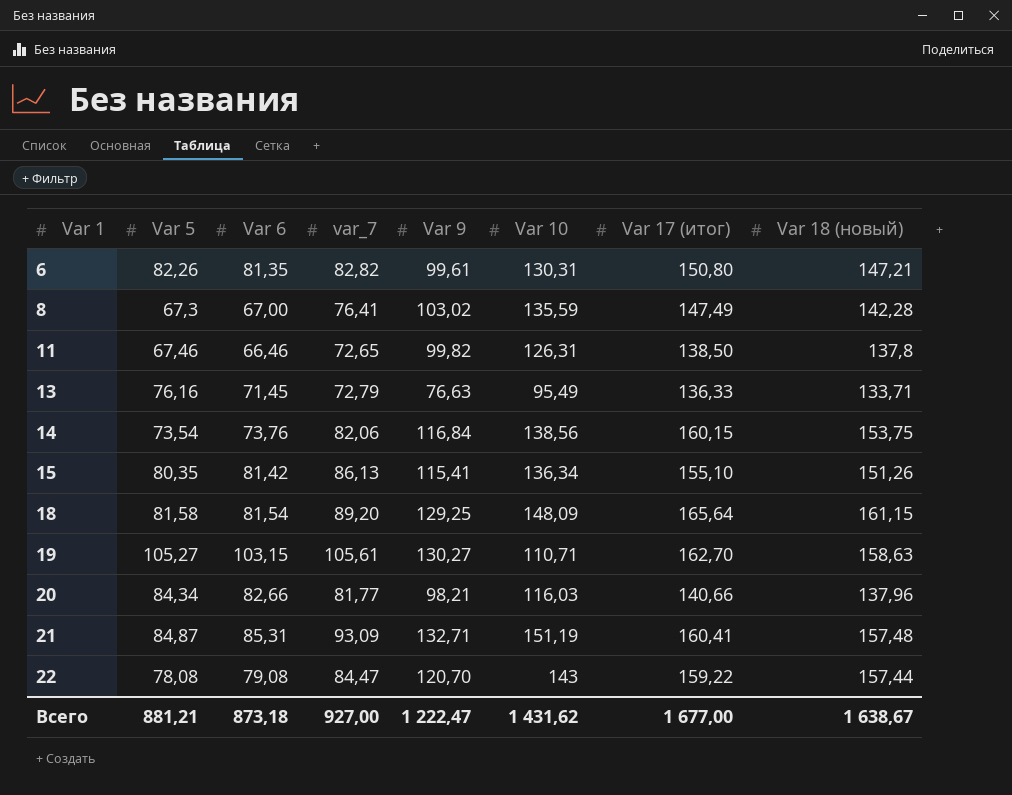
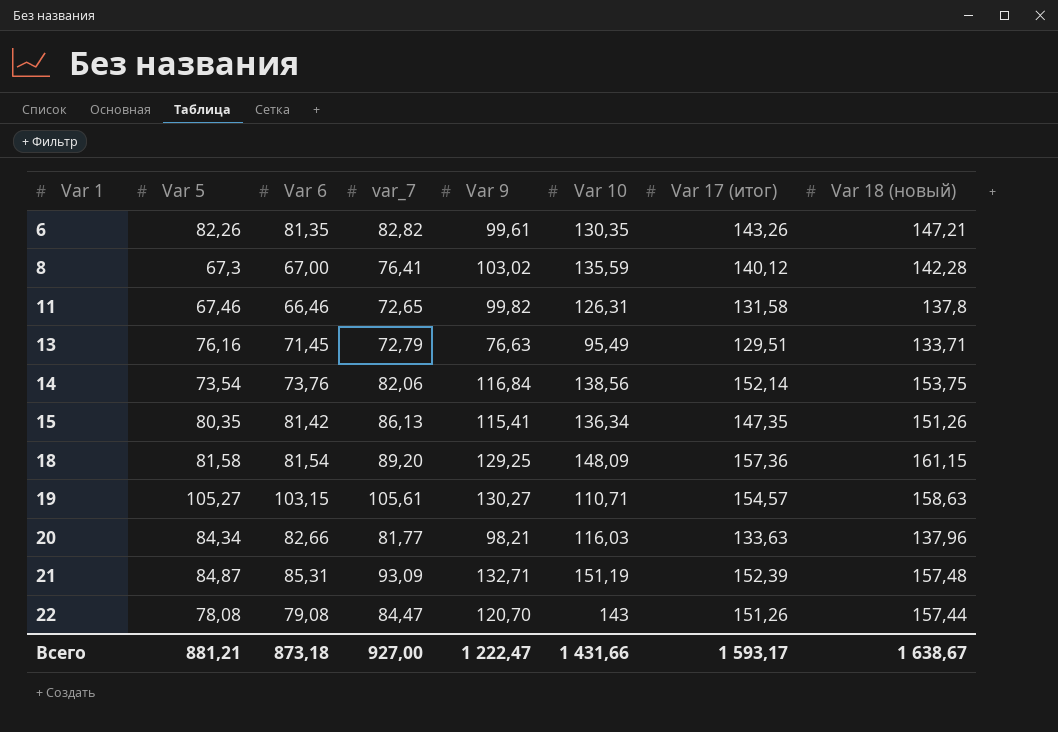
6 | Var 10: 130,31 -> 130,35
6 | Var 17 (итог): 150,80 -> 143,26
8 | Var 17 (итог): 147,49 -> 140,12
11 | Var 17 (итог): 138,50 -> 131,58
13 | Var 17 (итог): 136,33 -> 129,51
14 | Var 17 (итог): 160,15 -> 152,14
15 | Var 17 (итог): 155,10 -> 147,35
18 | Var 17 (итог): 165,64 -> 157,36
19 | Var 17 (итог): 162,70 -> 154,57
20 | Var 17 (итог): 140,66 -> 133,63
21 | Var 17 (итог): 160,41 -> 152,39
22 | Var 17 (итог): 159,22 -> 151,26
Всего | Var 10: 1 431,62 -> 1 431,66
Всего | Var 17 (итог): 1 677,00 -> 1 593,17

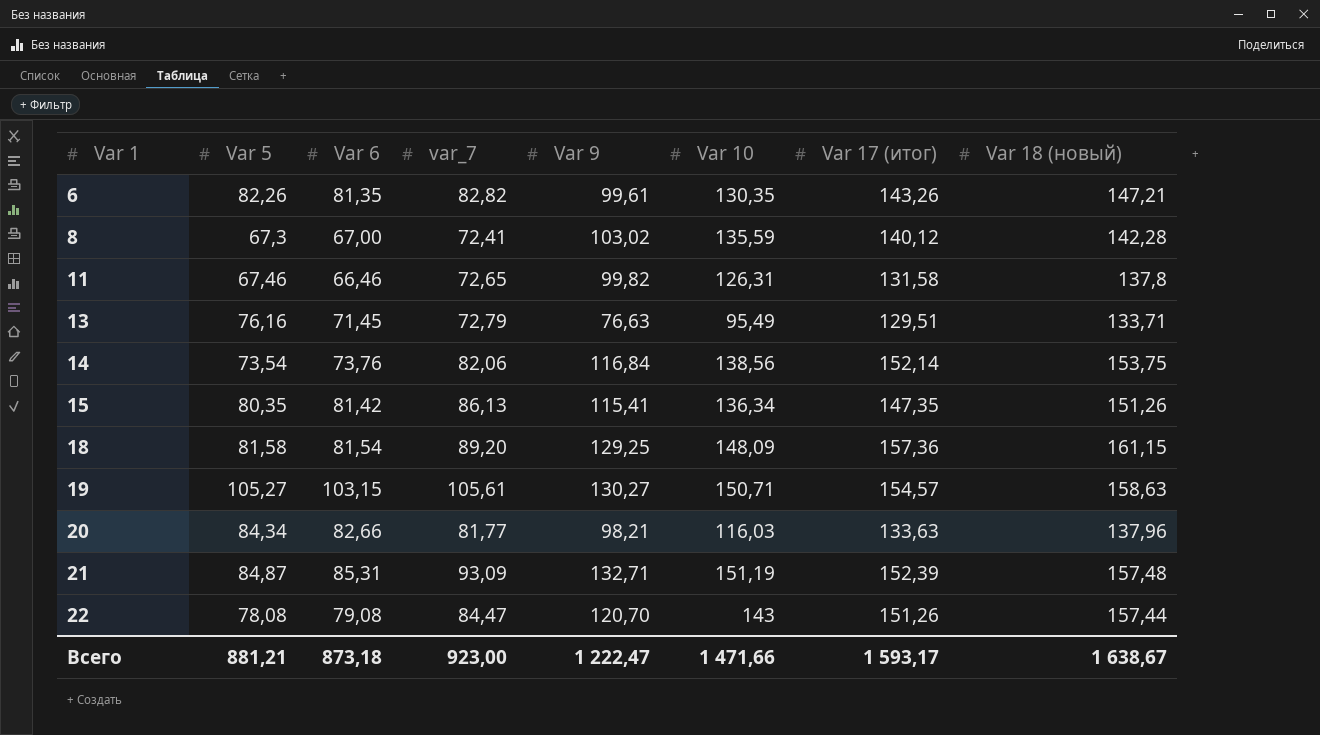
8 | var_7: 76,41 -> 72,41
19 | Var 10: 110,71 -> 150,71
Всего | var_7: 927,00 -> 923,00
Всего | Var 10: 1 431,66 -> 1 471,66

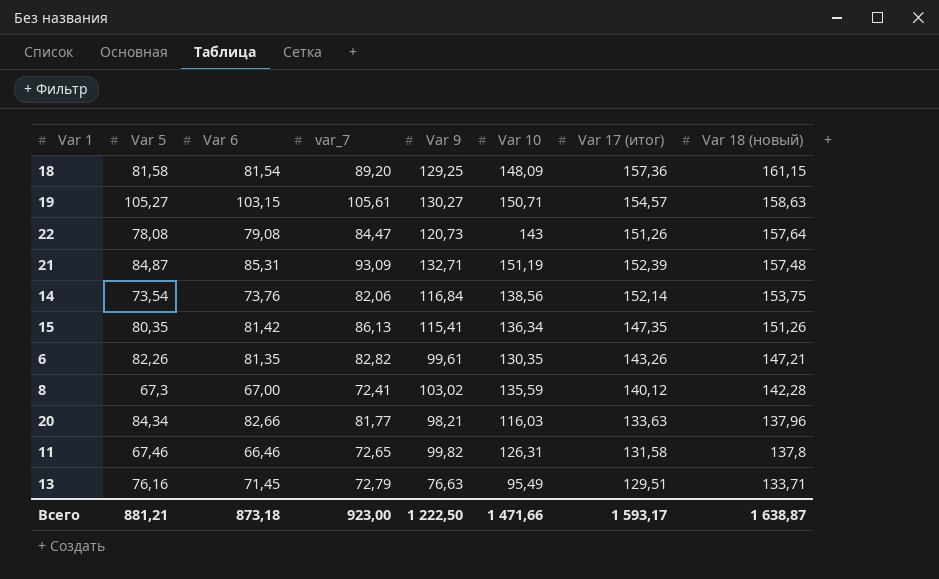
row order: Var 1 ascending -> Var 18 (новый) descending
22 | Var 9: 120,70 -> 120,73
22 | Var 18 (новый): 157,44 -> 157,64
Всего | Var 9: 1 222,47 -> 1 222,50
Всего | Var 18 (новый): 1 638,67 -> 1 638,87

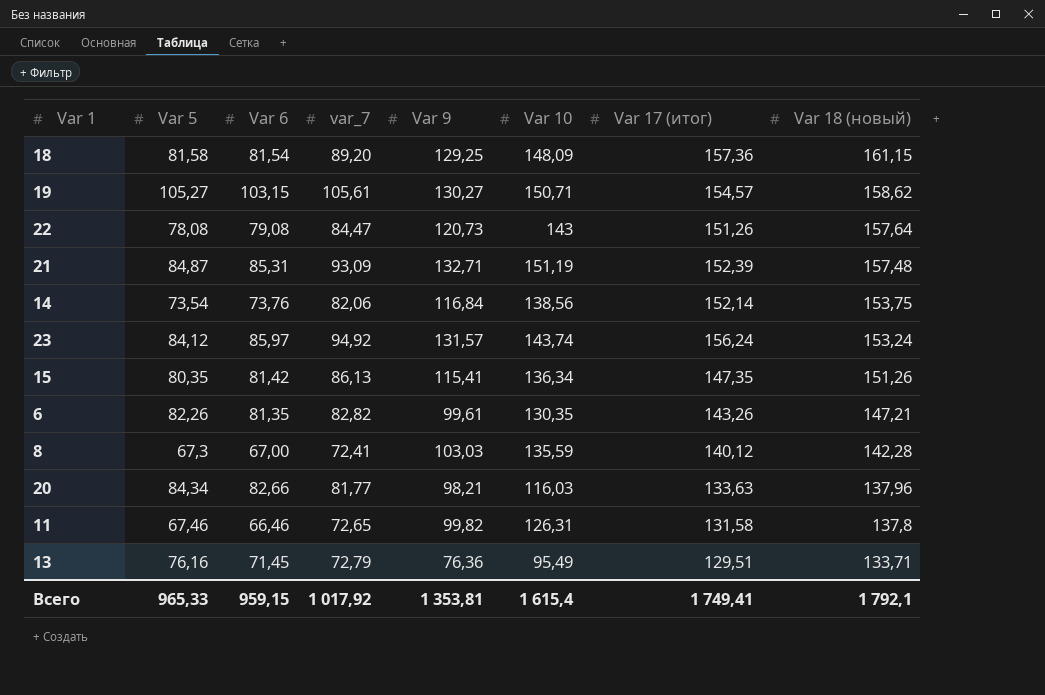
19 | Var 18 (новый): 158,63 -> 158,62
row 23: none -> 84,12 | 85,97 | 94,92 | 131,57 | 143,74 | 156,24 | 153,24
8 | Var 9: 103,02 -> 103,03
13 | Var 9: 76,63 -> 76,36
Всего | Var 5: 881,21 -> 965,33
Всего | Var 6: 873,18 -> 959,15
Всего | var_7: 923,00 -> 1 017,92
Всего | Var 9: 1 222,50 -> 1 353,81
Всего | Var 10: 1 471,66 -> 1 615,4
Всего | Var 17 (итог): 1 593,17 -> 1 749,41
Всего | Var 18 (новый): 1 638,87 -> 1 792,1

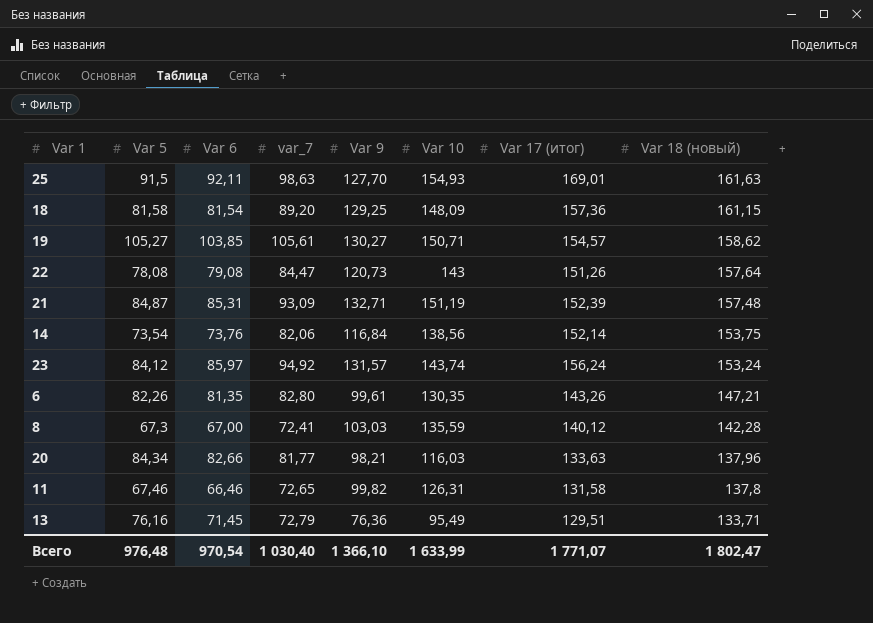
row 15: 80,35 | 81,42 | 86,13 | 115,41 | 136,34 | 147,35 | 151,26 -> none
row 25: none -> 91,5 | 92,11 | 98,63 | 127,70 | 154,93 | 169,01 | 161,63
19 | Var 6: 103,15 -> 103,85
6 | var_7: 82,82 -> 82,80
Всего | Var 5: 965,33 -> 976,48
Всего | Var 6: 959,15 -> 970,54
Всего | var_7: 1 017,92 -> 1 030,40
Всего | Var 9: 1 353,81 -> 1 366,10
Всего | Var 10: 1 615,4 -> 1 633,99
Всего | Var 17 (итог): 1 749,41 -> 1 771,07
Всего | Var 18 (новый): 1 792,1 -> 1 802,47

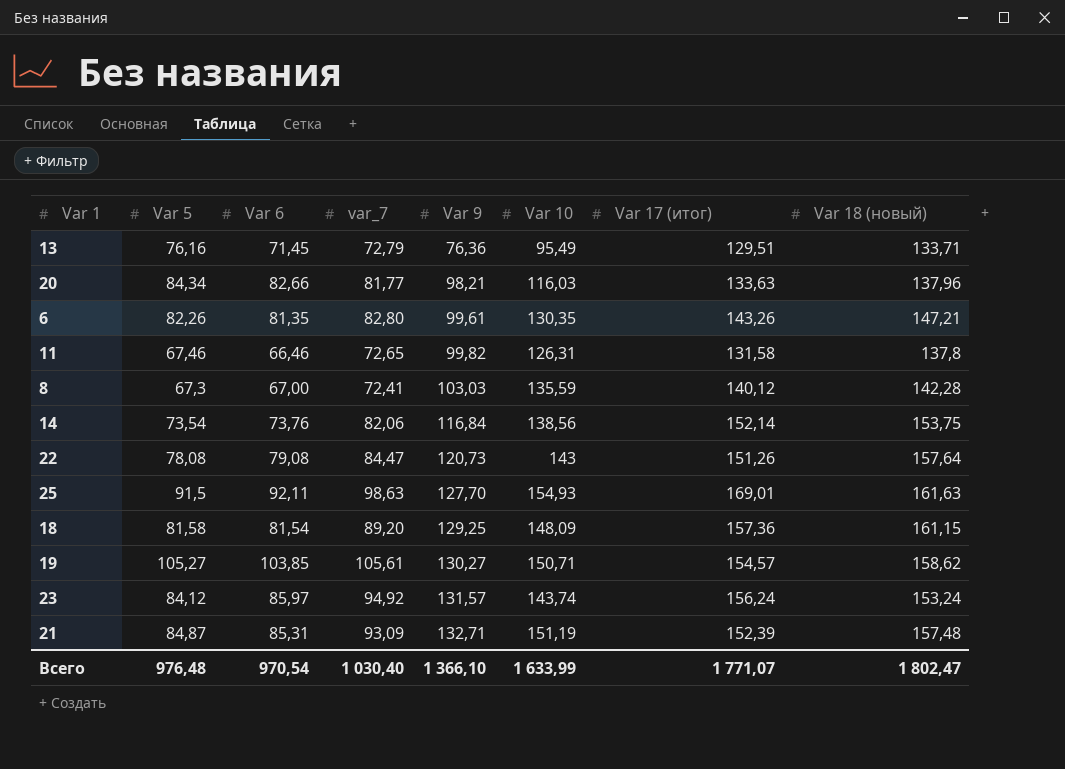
row order: Var 18 (новый) descending -> Var 9 ascending

